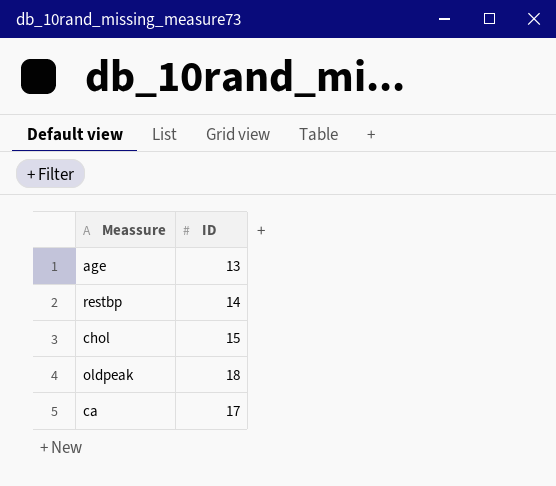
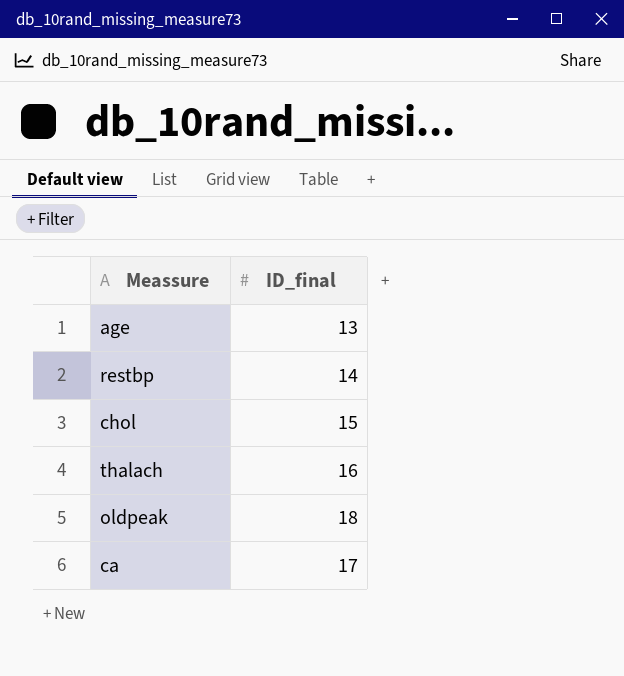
column name: ID -> ID_final
row thalach: none -> 16

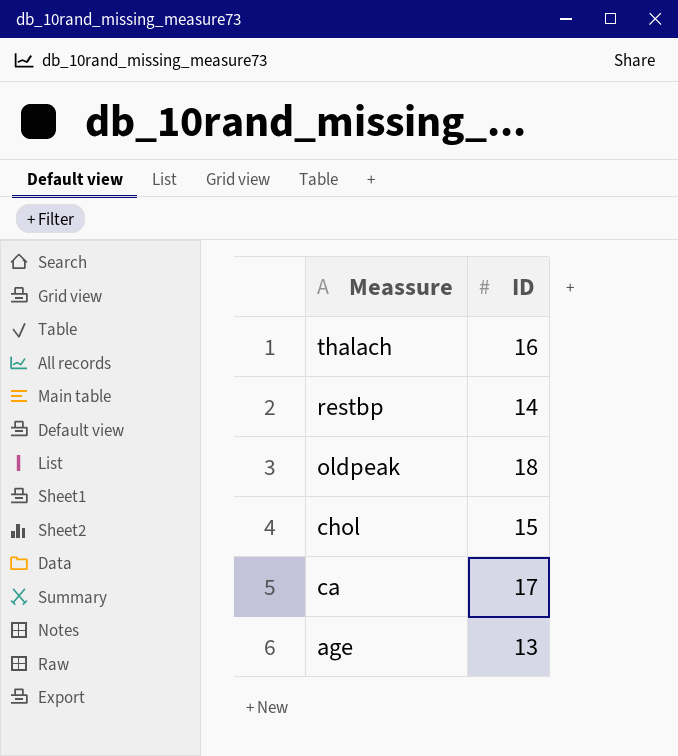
row order: none -> Meassure descending
column name: ID_final -> ID

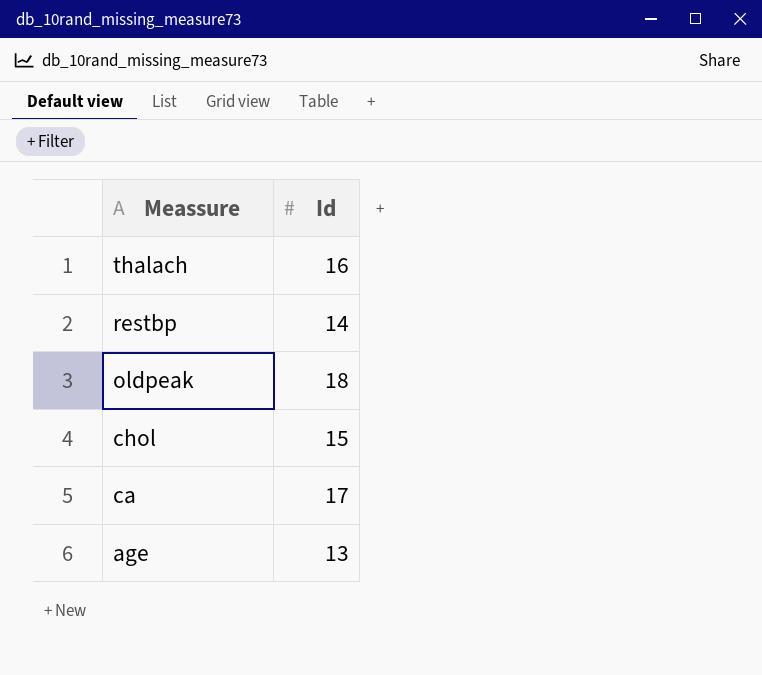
column name: ID -> Id

